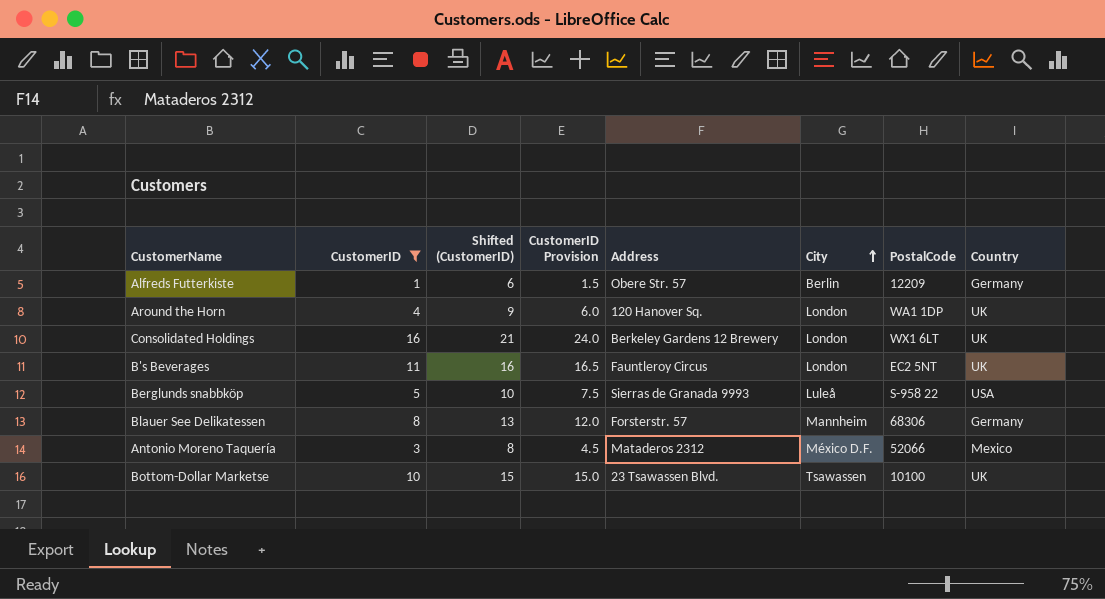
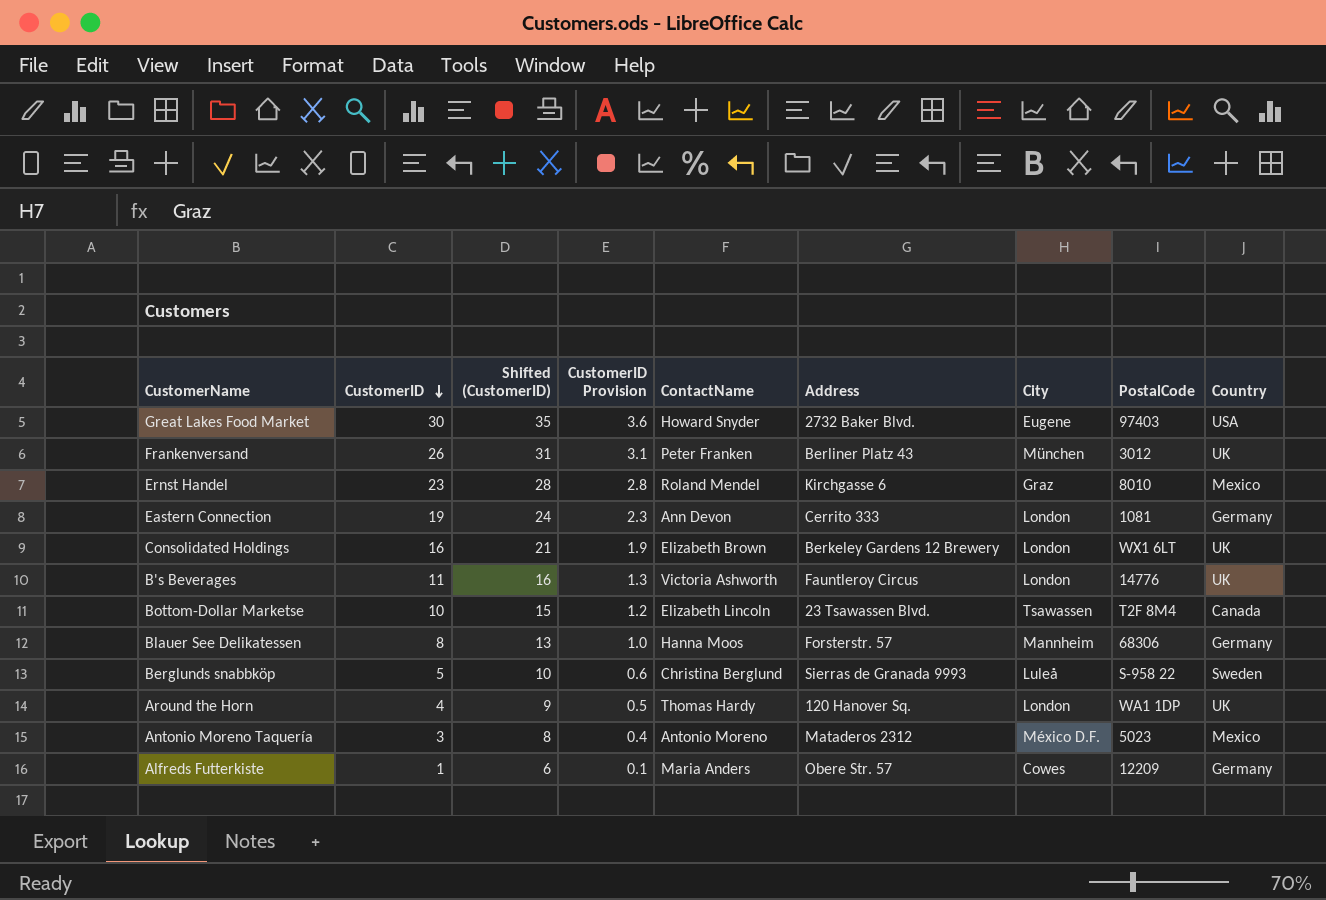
filter: CustomerID <= 16 -> none
row order: City ascending -> CustomerID descending
column CustomerID Provision | formula: [CustomerID] * 1.5 -> [CustomerID] * 0.12
column ContactName | position: none -> 5
B's Beverages | PostalCode: EC2 5NT -> 14776
Bottom-Dollar Marketse | PostalCode: 10100 -> T2F 8M4
Bottom-Dollar Marketse | Country: UK -> Canada
Berglunds snabbköp | Country: USA -> Sweden
Antonio Moreno Taquería | PostalCode: 52066 -> 5023
Alfreds Futterkiste | City: Berlin -> Cowes

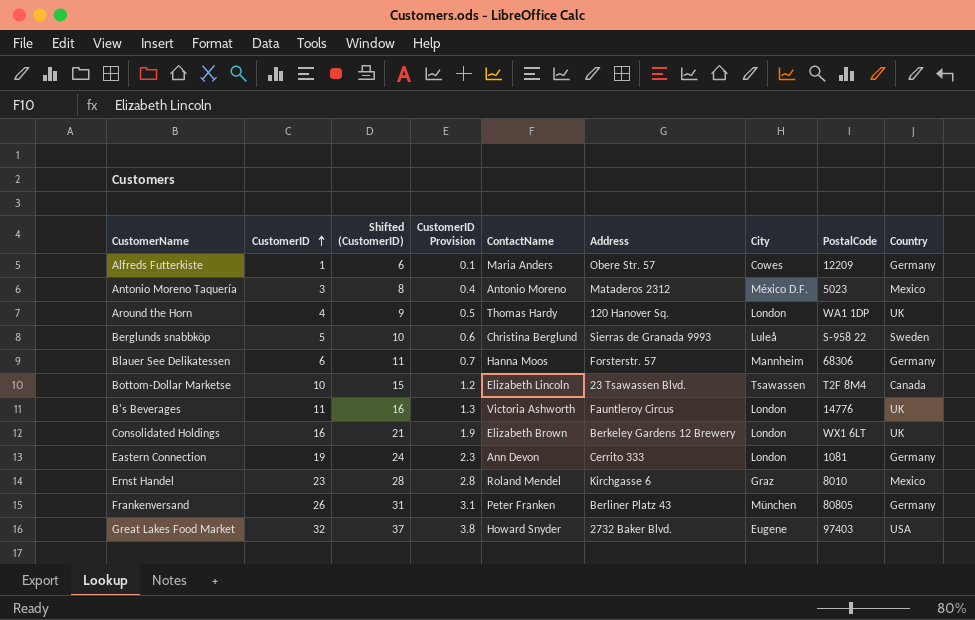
row order: CustomerID descending -> CustomerID ascending
Blauer See Delikatessen | CustomerID: 8 -> 6
Blauer See Delikatessen | Shifted (CustomerID): 13 -> 11
Blauer See Delikatessen | CustomerID Provision: 1.0 -> 0.7
Frankenversand | PostalCode: 3012 -> 80805
Frankenversand | Country: UK -> Germany
Great Lakes Food Market | CustomerID: 30 -> 32
Great Lakes Food Market | Shifted (CustomerID): 35 -> 37
Great Lakes Food Market | CustomerID Provision: 3.6 -> 3.8

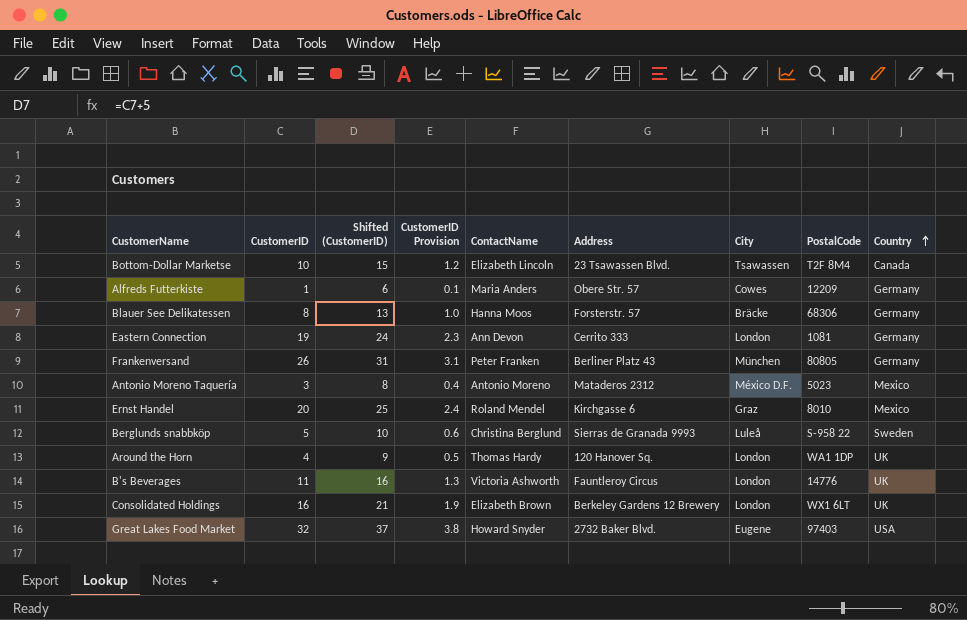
row order: CustomerID ascending -> Country ascending
Blauer See Delikatessen | CustomerID: 6 -> 8
Blauer See Delikatessen | Shifted (CustomerID): 11 -> 13
Blauer See Delikatessen | CustomerID Provision: 0.7 -> 1.0
Blauer See Delikatessen | City: Mannheim -> Bräcke
Ernst Handel | CustomerID: 23 -> 20
Ernst Handel | Shifted (CustomerID): 28 -> 25
Ernst Handel | CustomerID Provision: 2.8 -> 2.4

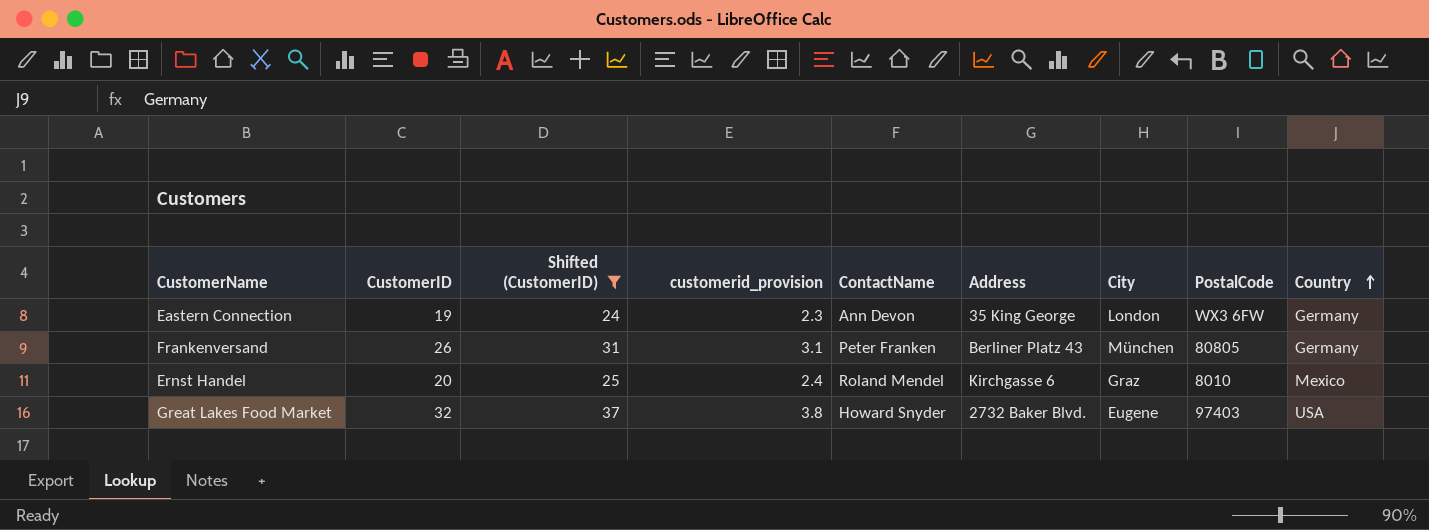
filter: none -> Shifted (CustomerID) >= 24
column name: CustomerID Provision -> customerid_provision
Eastern Connection | Address: Cerrito 333 -> 35 King George
Eastern Connection | PostalCode: 1081 -> WX3 6FW

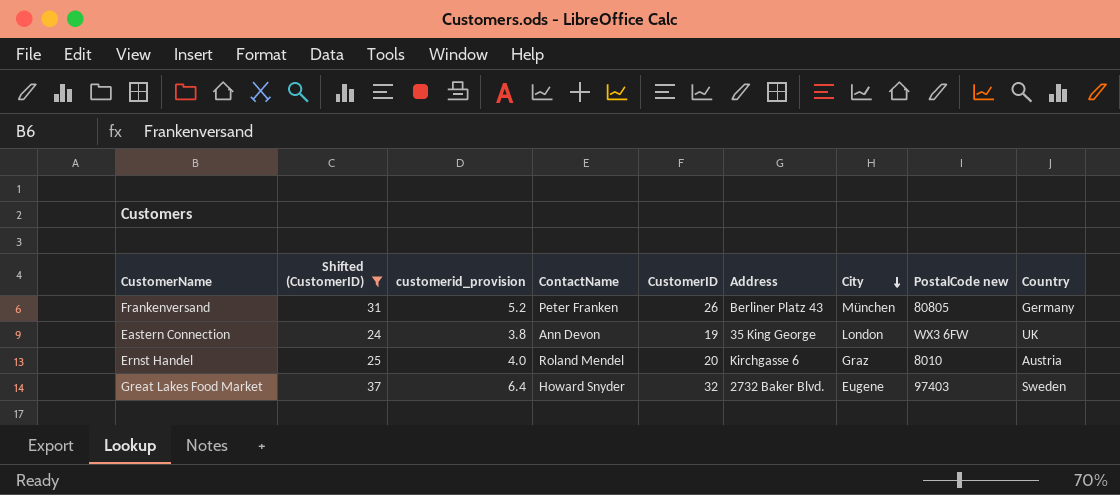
row order: Country ascending -> City descending
column customerid_provision | formula: [CustomerID] * 0.12 -> [CustomerID] * 0.2
column CustomerID | position: 2 -> 5
column name: PostalCode -> PostalCode new
Eastern Connection | Country: Germany -> UK
Ernst Handel | Country: Mexico -> Austria
Great Lakes Food Market | Country: USA -> Sweden

